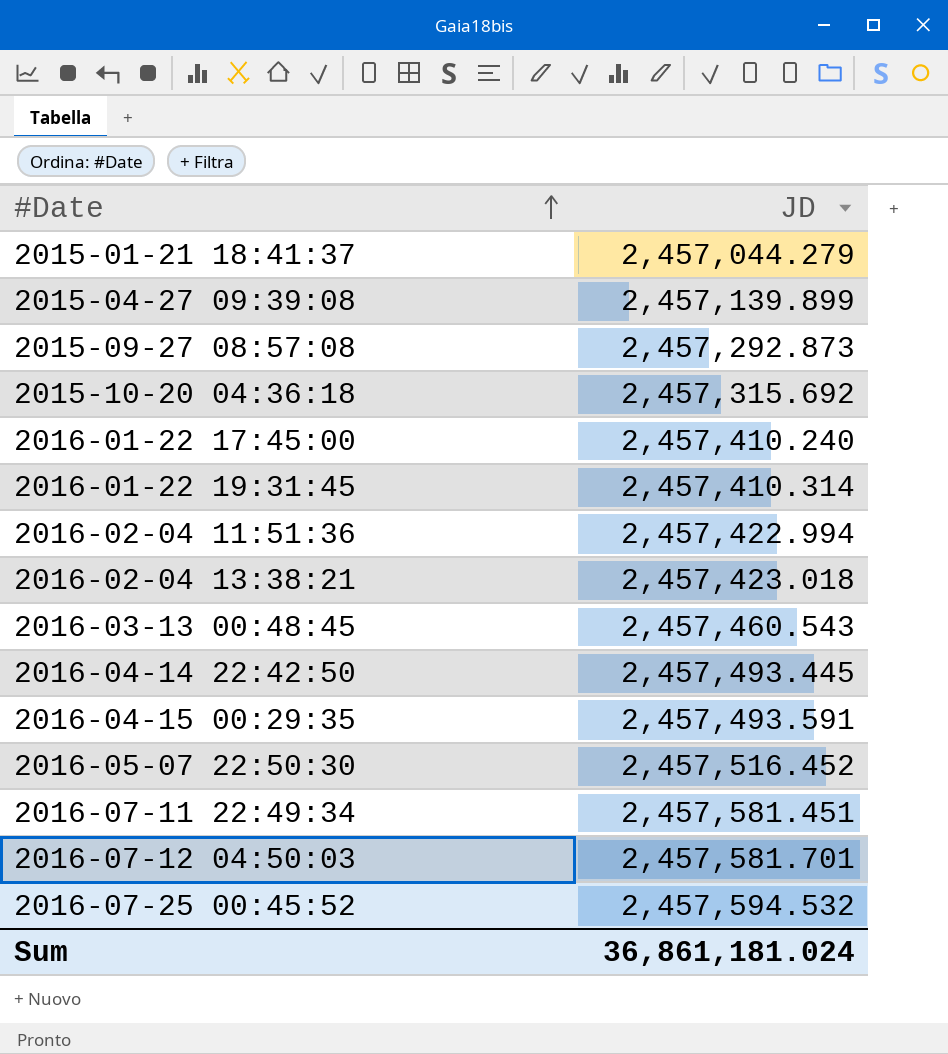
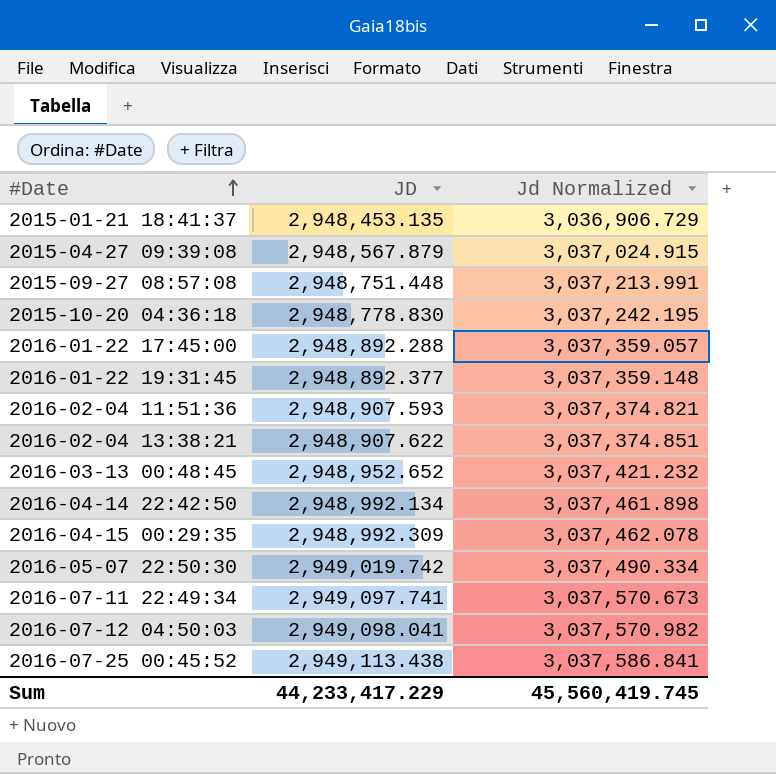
column Jd Normalized | formula: none -> [JD] * 1.03
2015-01-21 18:41:37 | JD: 2,457,044.279 -> 2,948,453.135
2015-04-27 09:39:08 | JD: 2,457,139.899 -> 2,948,567.879
2015-09-27 08:57:08 | JD: 2,457,292.873 -> 2,948,751.448
2015-10-20 04:36:18 | JD: 2,457,315.692 -> 2,948,778.830
2016-01-22 17:45:00 | JD: 2,457,410.240 -> 2,948,892.288
2016-01-22 19:31:45 | JD: 2,457,410.314 -> 2,948,892.377
2016-02-04 11:51:36 | JD: 2,457,422.994 -> 2,948,907.593
2016-02-04 13:38:21 | JD: 2,457,423.018 -> 2,948,907.622
2016-03-13 00:48:45 | JD: 2,457,460.543 -> 2,948,952.652
2016-04-14 22:42:50 | JD: 2,457,493.445 -> 2,948,992.134
2016-04-15 00:29:35 | JD: 2,457,493.591 -> 2,948,992.309
2016-05-07 22:50:30 | JD: 2,457,516.452 -> 2,949,019.742
2016-07-11 22:49:34 | JD: 2,457,581.451 -> 2,949,097.741
2016-07-12 04:50:03 | JD: 2,457,581.701 -> 2,949,098.041
2016-07-25 00:45:52 | JD: 2,457,594.532 -> 2,949,113.438
Sum | JD: 36,861,181.024 -> 44,233,417.229

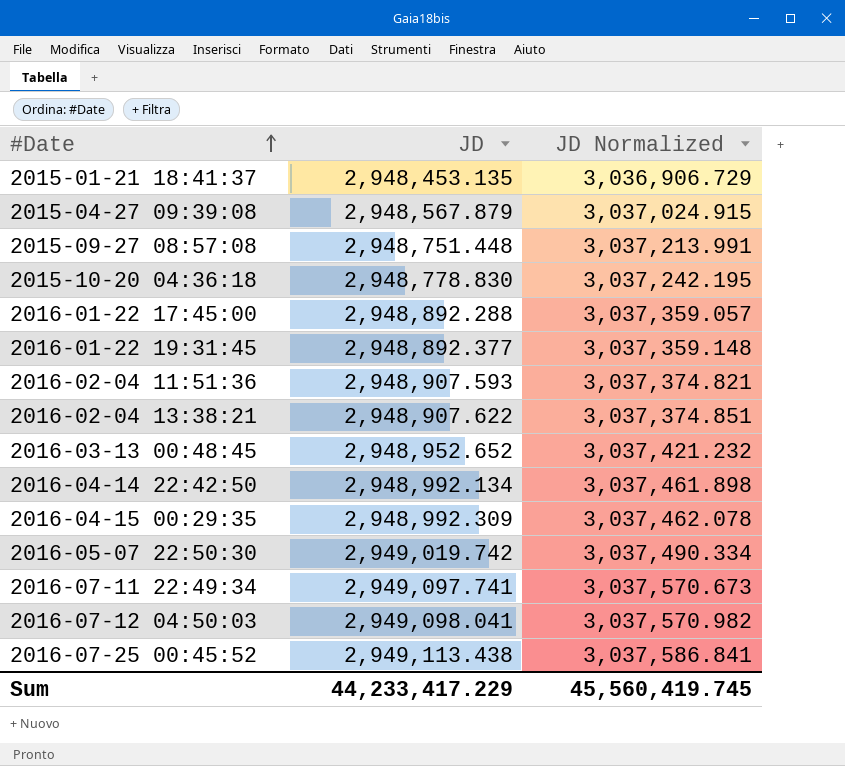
column name: Jd Normalized -> JD Normalized

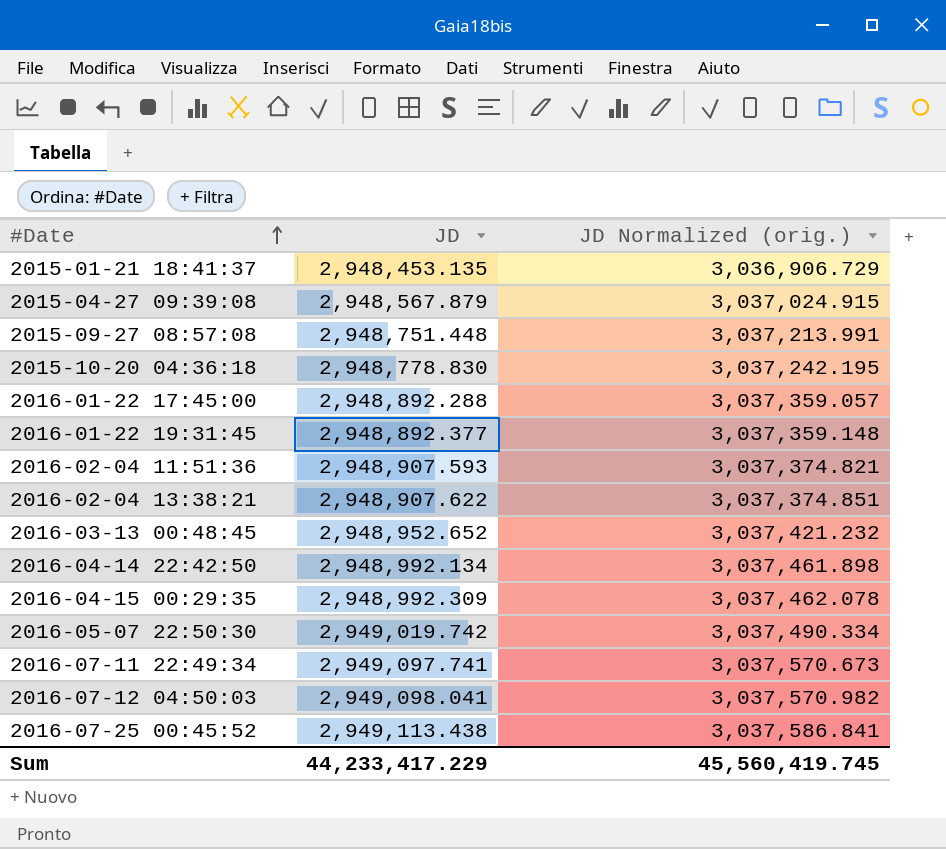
column name: JD Normalized -> JD Normalized (orig.)

